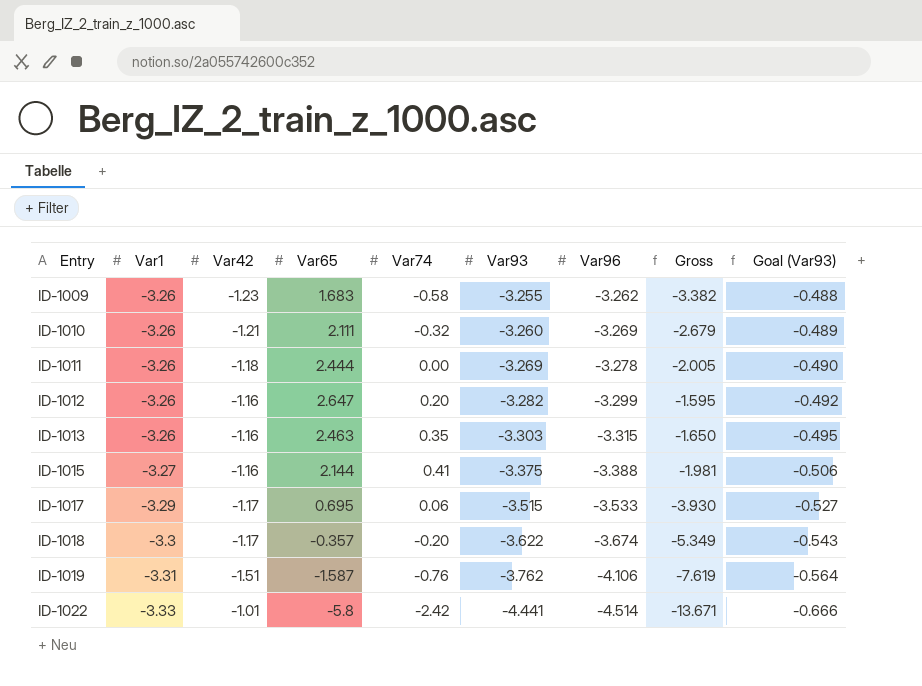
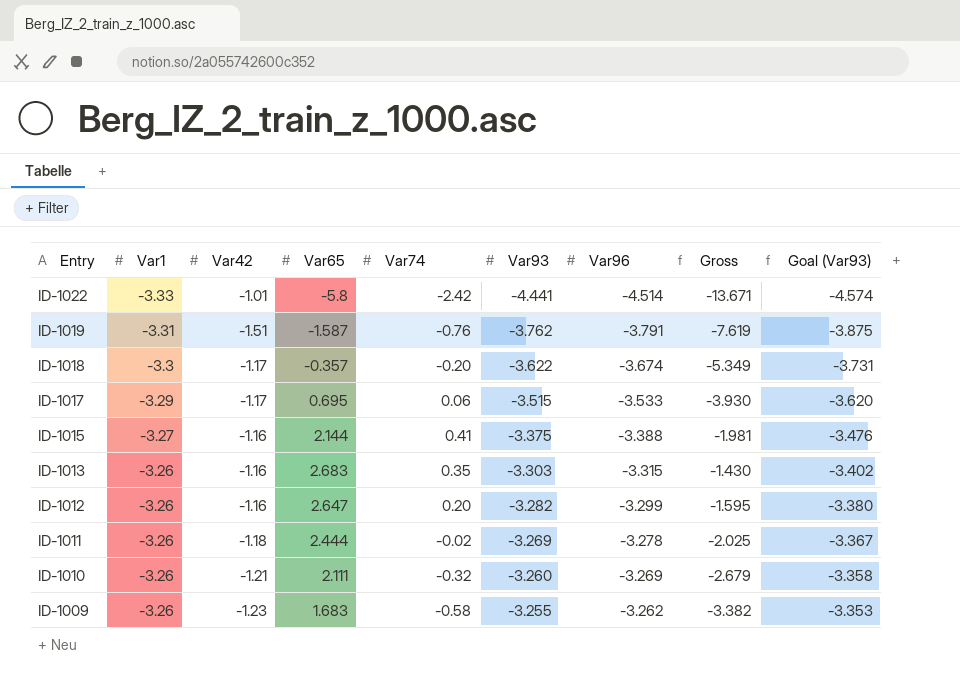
row order: Entry ascending -> Entry descending
column Goal (Var93) | formula: [Var93] * 0.15 -> [Var93] * 1.03
ID-1019 | Var96: -4.106 -> -3.791
ID-1013 | Var65: 2.463 -> 2.683
ID-1013 | Gross: -1.650 -> -1.430
ID-1011 | Var74: 0.00 -> -0.02
ID-1011 | Gross: -2.005 -> -2.025

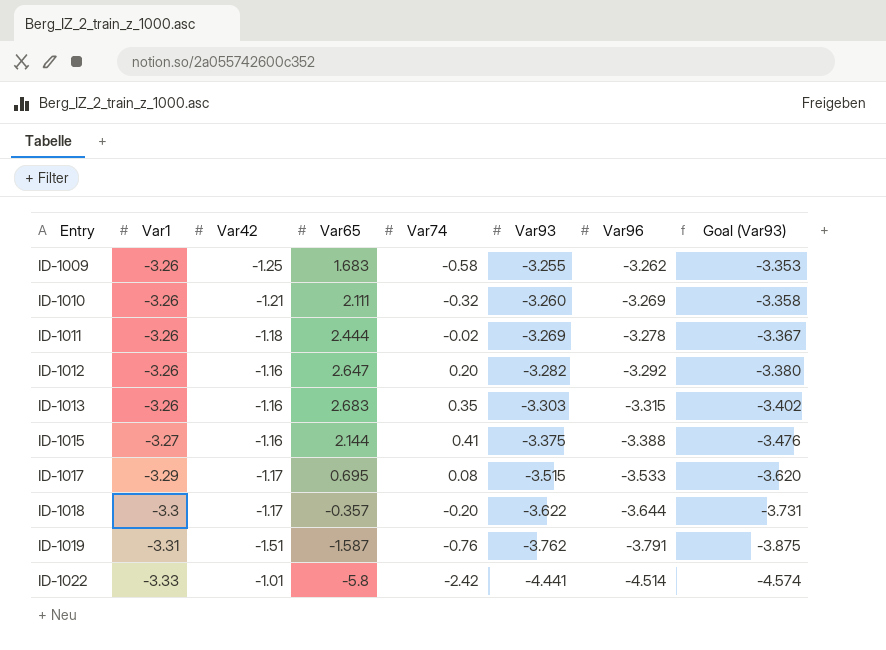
row order: Entry descending -> Entry ascending
column Gross | formula: [Var42] + [Var65] + [Var74] + [Var93] -> none
ID-1009 | Var42: -1.23 -> -1.25
ID-1012 | Var96: -3.299 -> -3.292
ID-1017 | Var74: 0.06 -> 0.08
ID-1018 | Var96: -3.674 -> -3.644

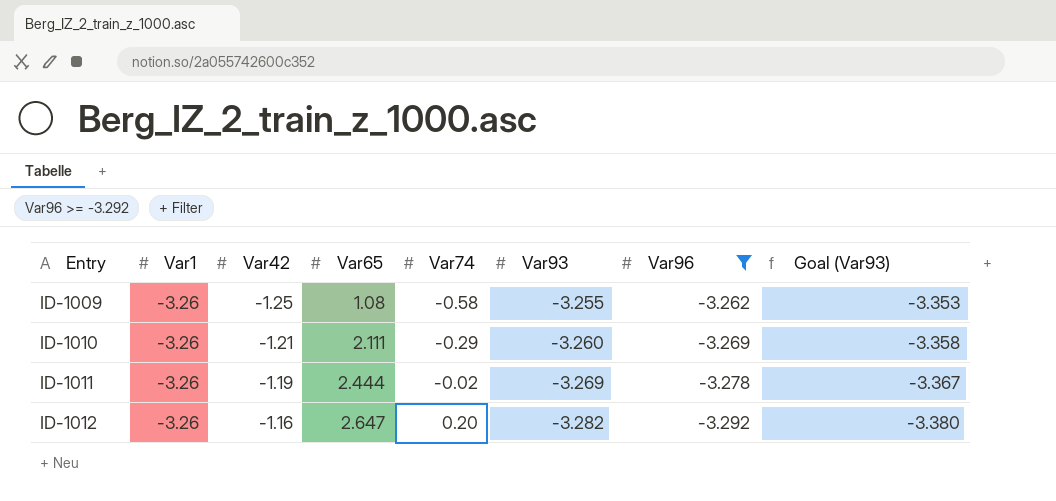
filter: none -> Var96 >= -3.292
ID-1009 | Var65: 1.683 -> 1.08
ID-1010 | Var74: -0.32 -> -0.29
ID-1011 | Var42: -1.18 -> -1.19

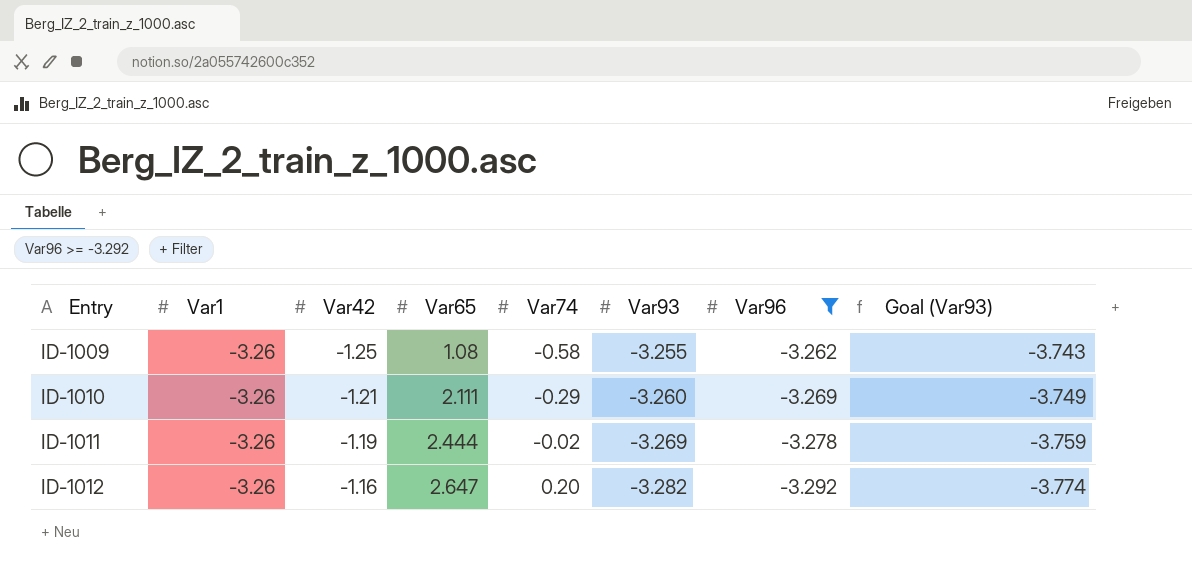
column Goal (Var93) | formula: [Var93] * 1.03 -> [Var93] * 1.15

